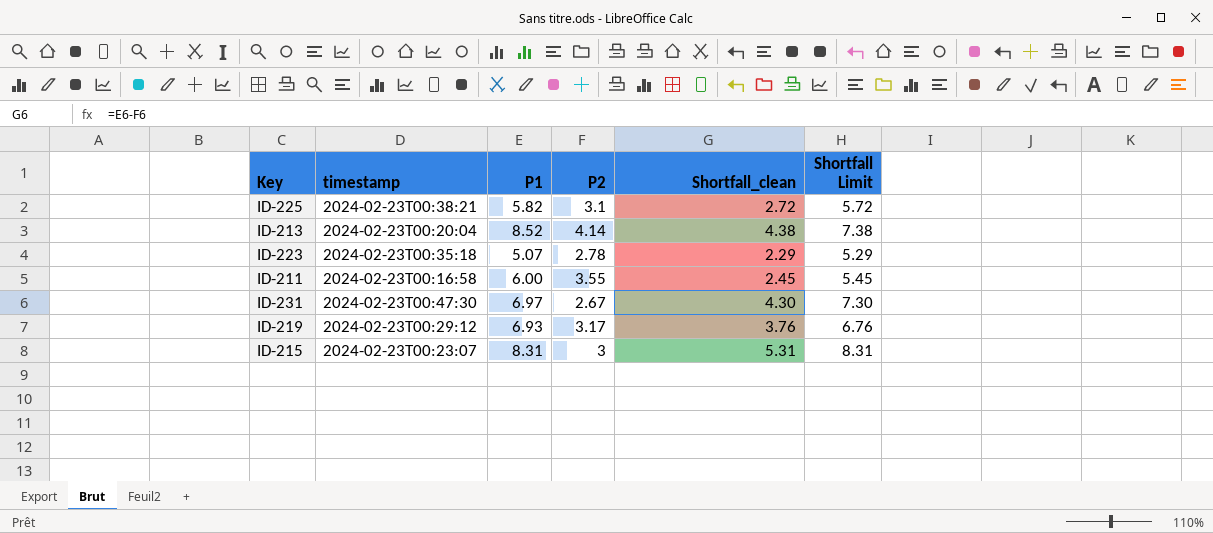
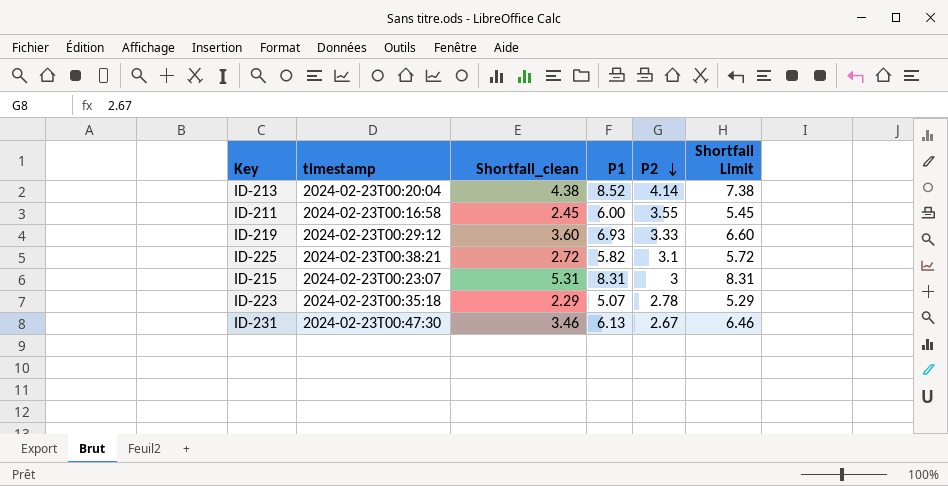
row order: none -> P2 descending
column Shortfall_clean | position: 5 -> 3
ID-219 | Shortfall_clean: 3.76 -> 3.60
ID-219 | P2: 3.17 -> 3.33
ID-219 | Shortfall Limit: 6.76 -> 6.60
ID-231 | Shortfall_clean: 4.30 -> 3.46
ID-231 | P1: 6.97 -> 6.13
ID-231 | Shortfall Limit: 7.30 -> 6.46

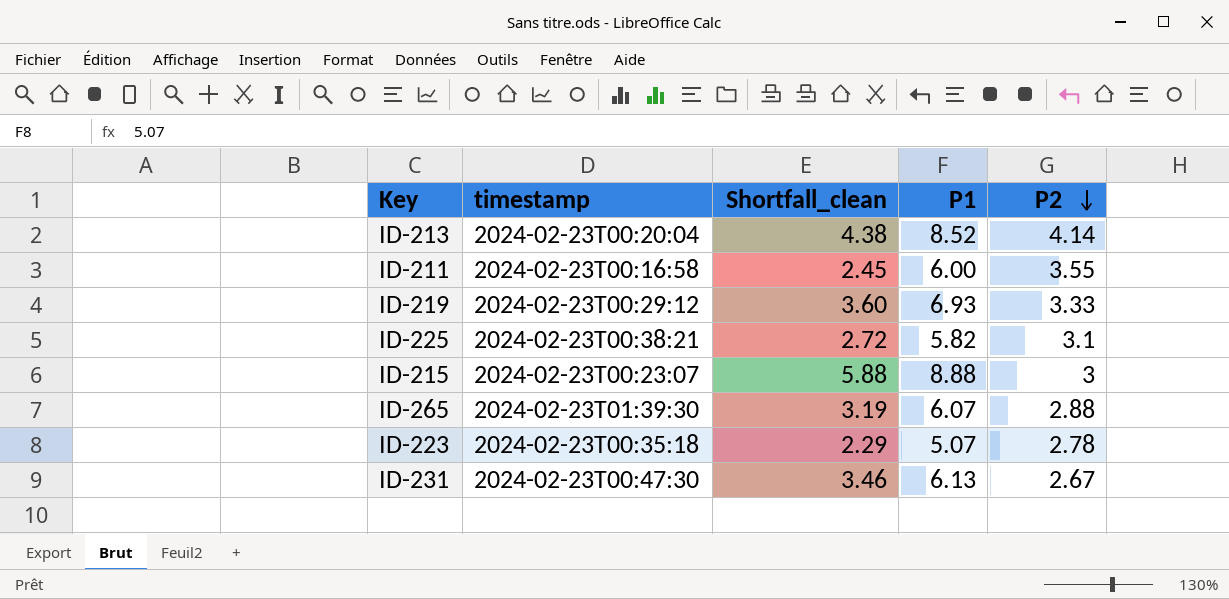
column Shortfall Limit | formula: [Shortfall_clean] + 3 -> none
ID-215 | Shortfall_clean: 5.31 -> 5.88
ID-215 | P1: 8.31 -> 8.88
row ID-265: none -> 2024-02-23T01:39:30 | 3.19 | 6.07 | 2.88

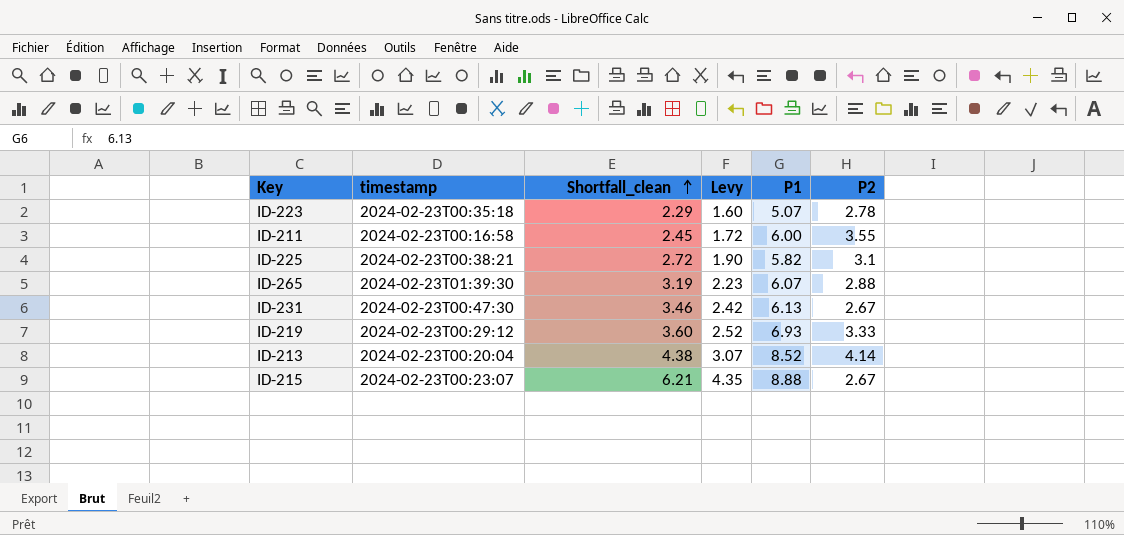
row order: P2 descending -> Shortfall_clean ascending
column Levy | formula: none -> [Shortfall_clean] * 0.7
ID-215 | Shortfall_clean: 5.88 -> 6.21
ID-215 | P2: 3 -> 2.67

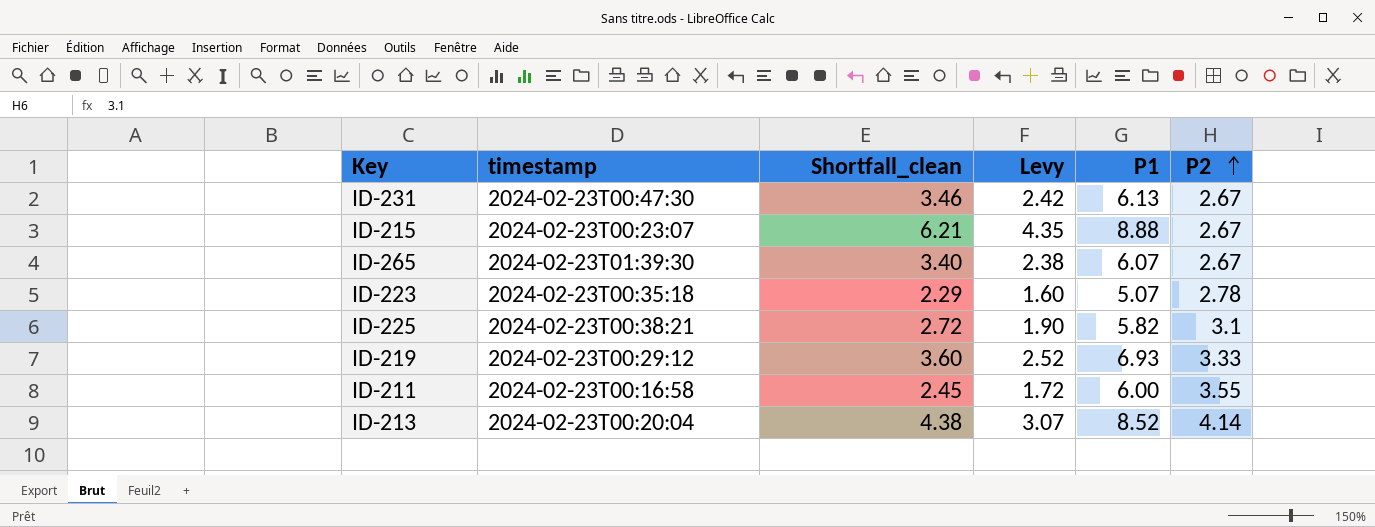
row order: Shortfall_clean ascending -> P2 ascending
ID-265 | Shortfall_clean: 3.19 -> 3.40
ID-265 | Levy: 2.23 -> 2.38
ID-265 | P2: 2.88 -> 2.67

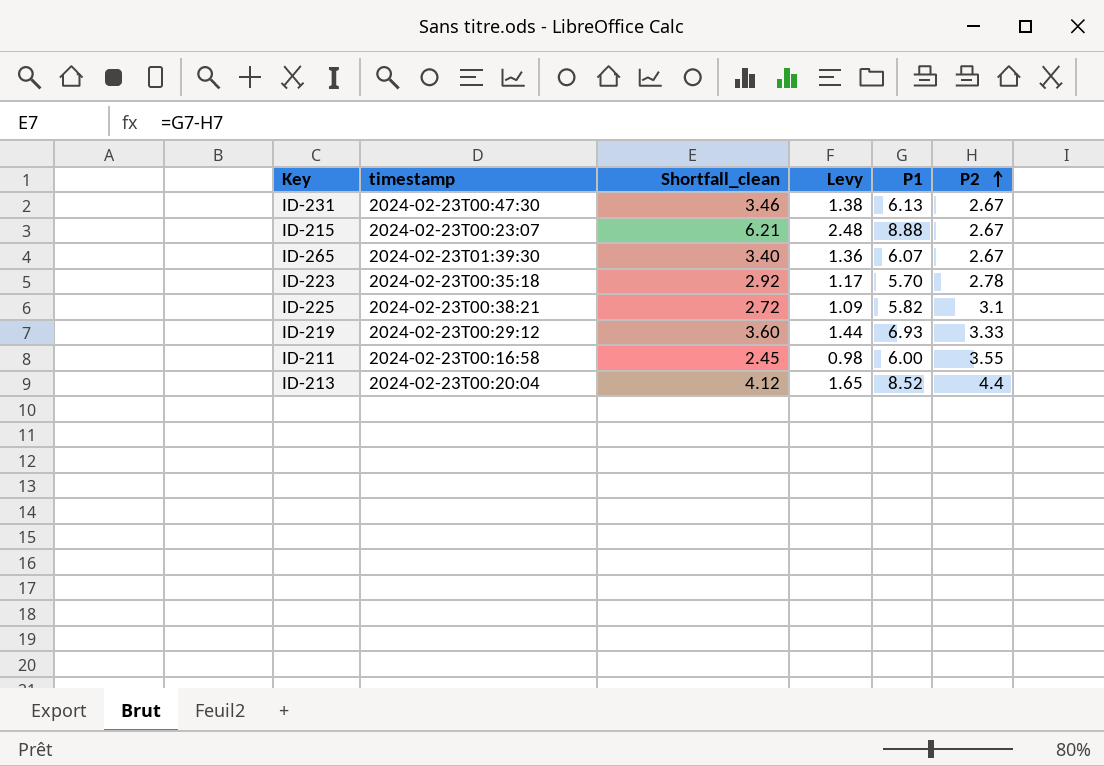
column Levy | formula: [Shortfall_clean] * 0.7 -> [Shortfall_clean] * 0.4
ID-223 | Shortfall_clean: 2.29 -> 2.92
ID-223 | P1: 5.07 -> 5.70
ID-213 | Shortfall_clean: 4.38 -> 4.12
ID-213 | P2: 4.14 -> 4.4

